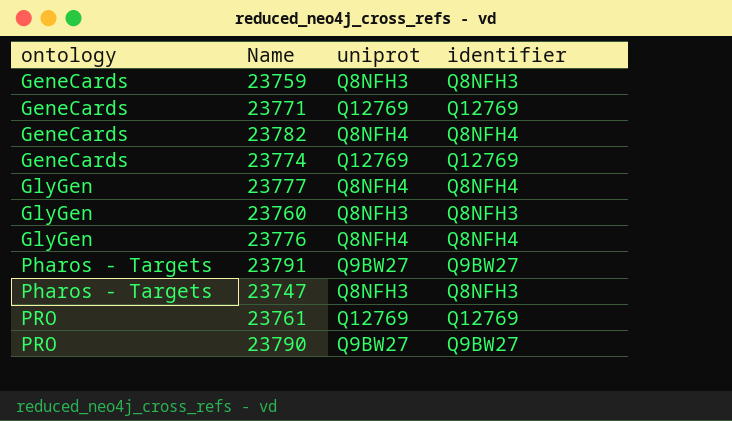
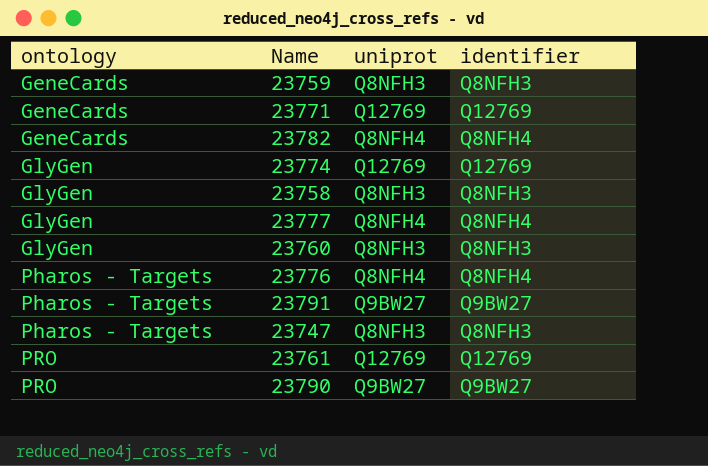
23774 | ontology: GeneCards -> GlyGen
row 23758: none -> GlyGen | Q8NFH3 | Q8NFH3
23776 | ontology: GlyGen -> Pharos - Targets

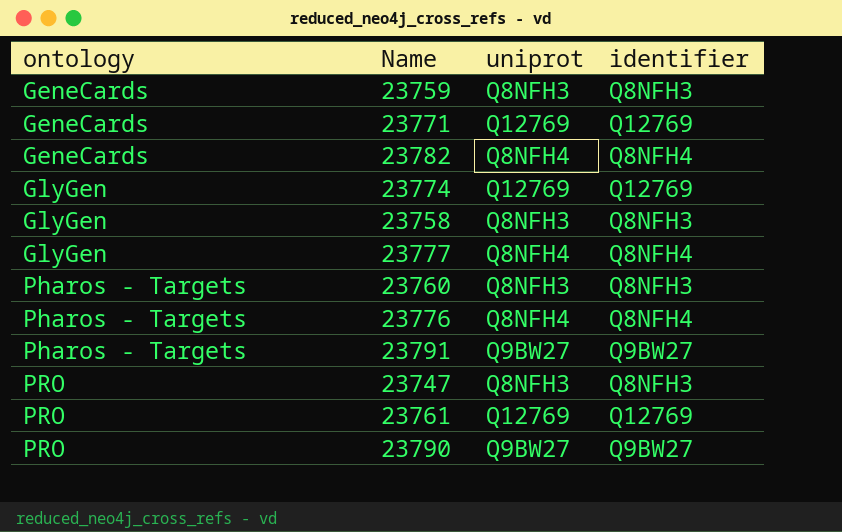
23760 | ontology: GlyGen -> Pharos - Targets
23747 | ontology: Pharos - Targets -> PRO

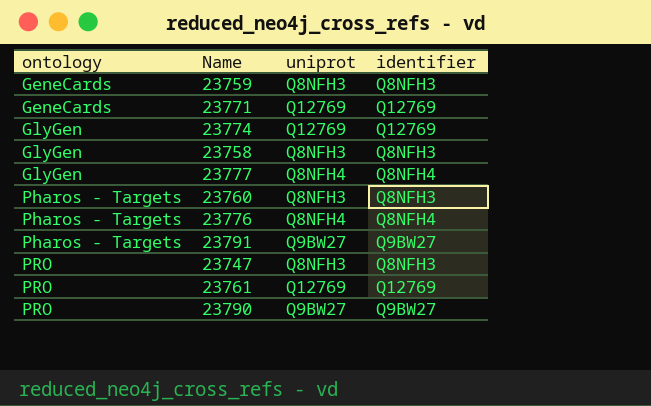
row 23782: GeneCards | Q8NFH4 | Q8NFH4 -> none

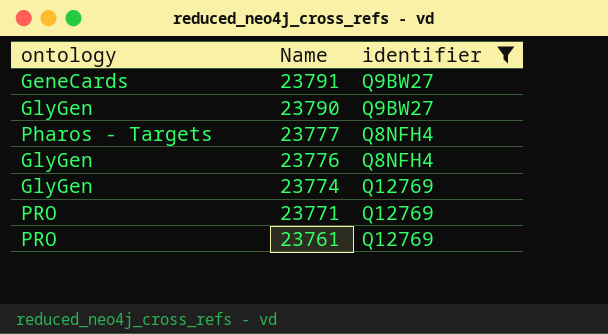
filter: none -> identifier != Q8NFH3
row order: ontology ascending -> Name descending
column uniprot | position: 3 -> none
23791 | ontology: Pharos - Targets -> GeneCards
23790 | ontology: PRO -> GlyGen
23777 | ontology: GlyGen -> Pharos - Targets
23776 | ontology: Pharos - Targets -> GlyGen
23771 | ontology: GeneCards -> PRO

